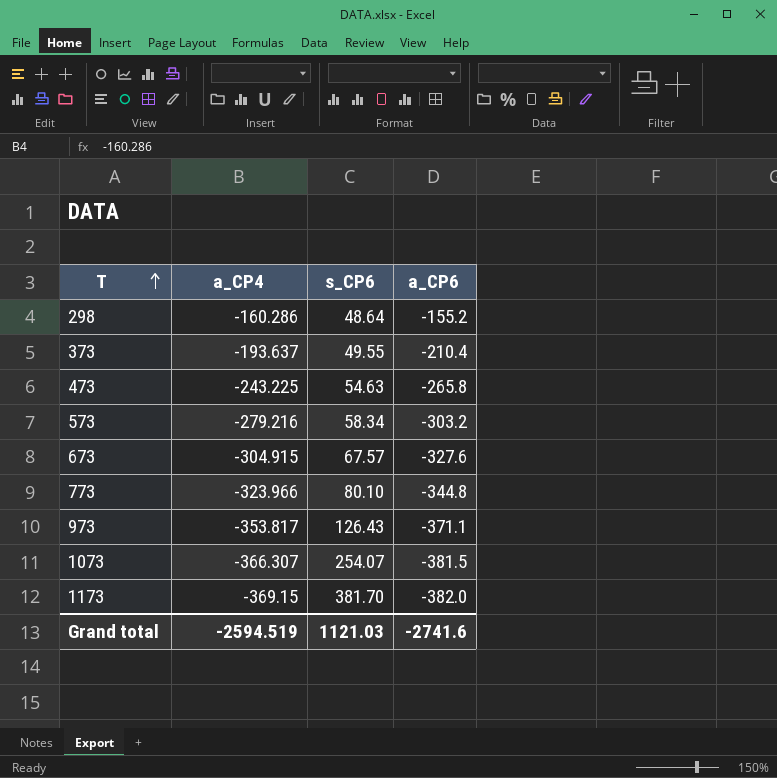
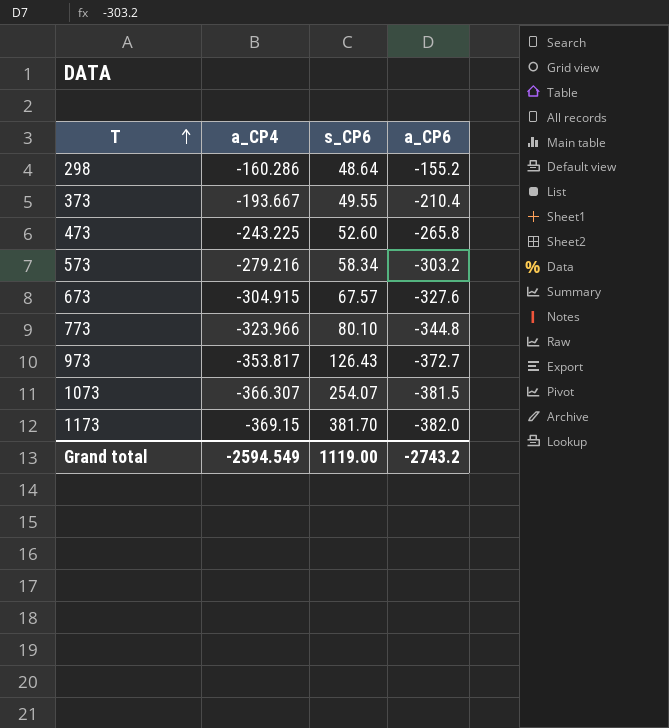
373 | a_CP4: -193.637 -> -193.667
473 | s_CP6: 54.63 -> 52.60
973 | a_CP6: -371.1 -> -372.7
Grand total | a_CP4: -2594.519 -> -2594.549
Grand total | s_CP6: 1121.03 -> 1119.00
Grand total | a_CP6: -2741.6 -> -2743.2

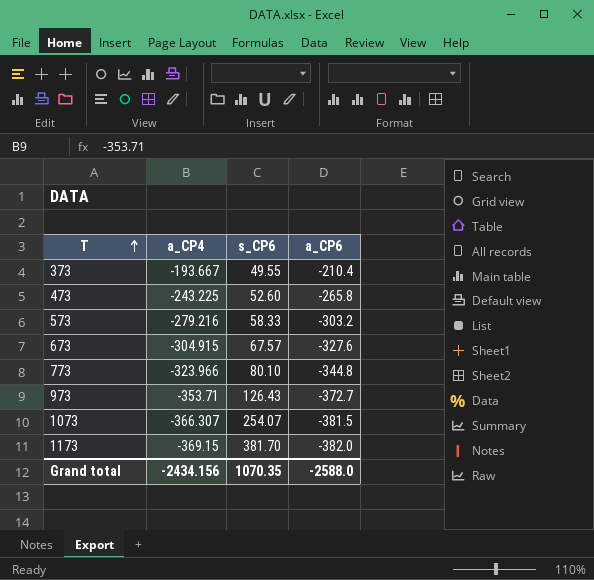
row 298: -160.286 | 48.64 | -155.2 -> none
573 | s_CP6: 58.34 -> 58.33
973 | a_CP4: -353.817 -> -353.71
Grand total | a_CP4: -2594.549 -> -2434.156
Grand total | s_CP6: 1119.00 -> 1070.35
Grand total | a_CP6: -2743.2 -> -2588.0

